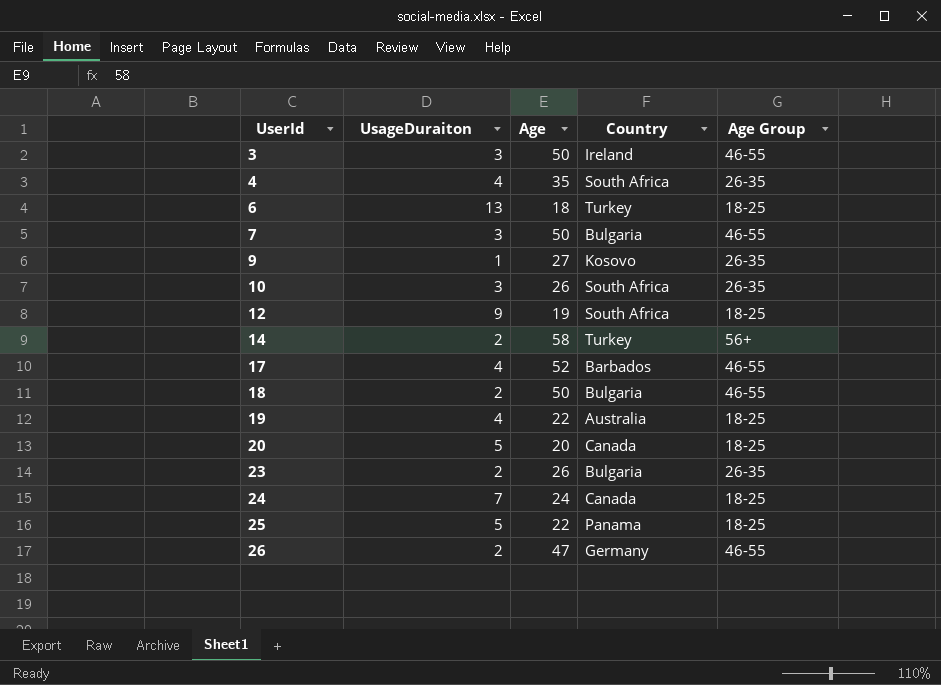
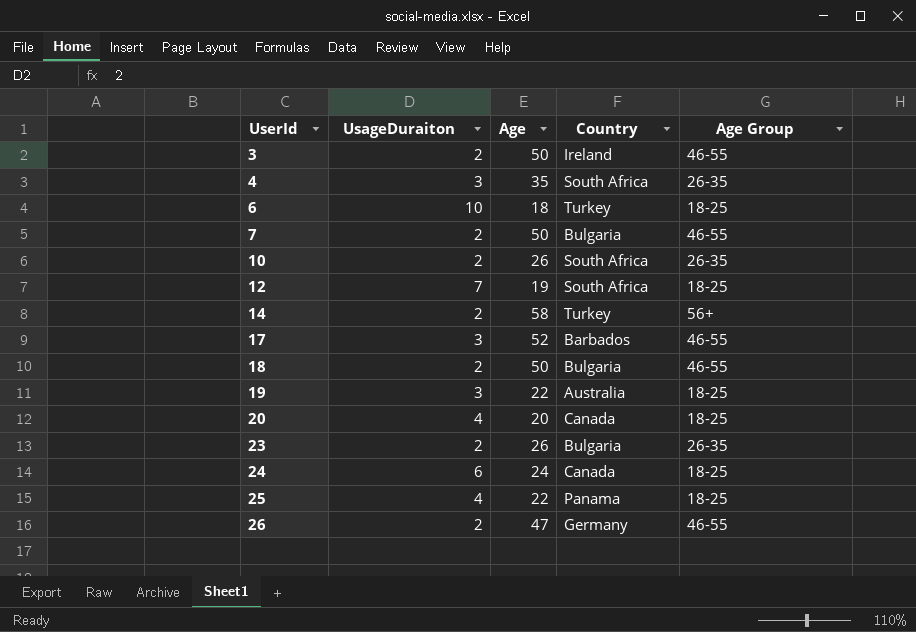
row 9: 1 | 27 | Kosovo | 26-35 -> none
3 | UsageDuraiton: 3 -> 2
4 | UsageDuraiton: 4 -> 3
6 | UsageDuraiton: 13 -> 10
7 | UsageDuraiton: 3 -> 2
10 | UsageDuraiton: 3 -> 2
12 | UsageDuraiton: 9 -> 7
17 | UsageDuraiton: 4 -> 3
19 | UsageDuraiton: 4 -> 3
20 | UsageDuraiton: 5 -> 4
24 | UsageDuraiton: 7 -> 6
25 | UsageDuraiton: 5 -> 4

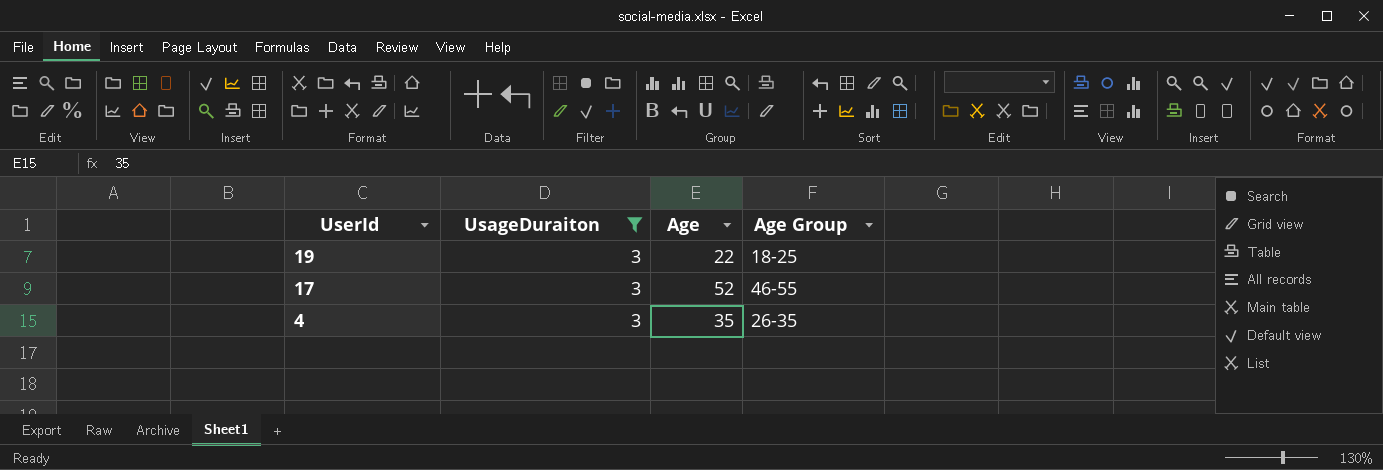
filter: none -> UsageDuraiton = 3
row order: UserId ascending -> UserId descending
column Country | position: 4 -> none

